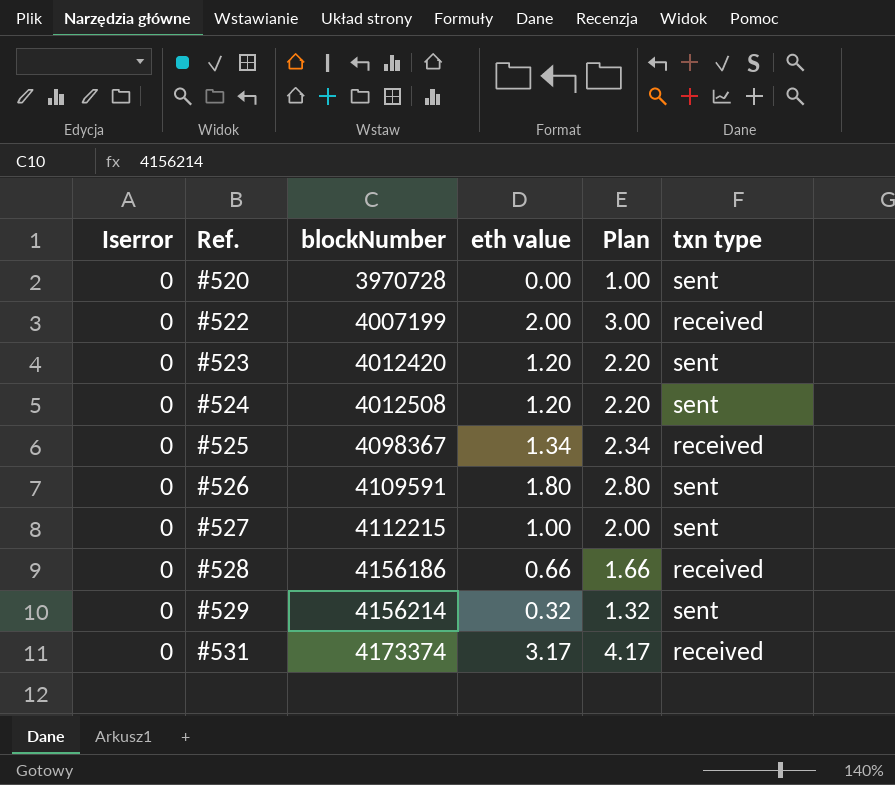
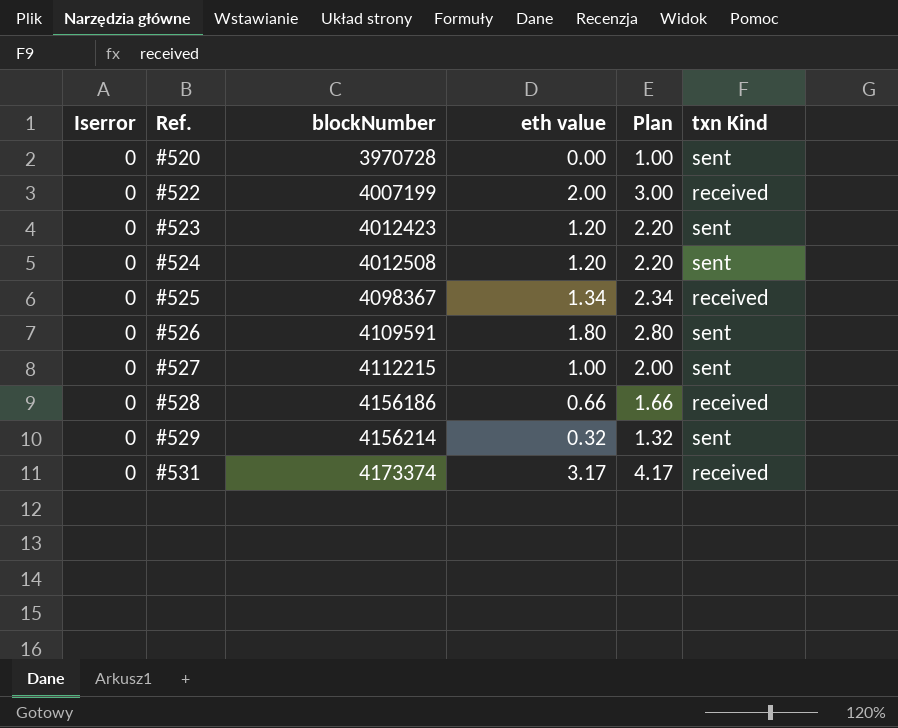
column name: txn type -> txn Kind
#523 | blockNumber: 4012420 -> 4012423

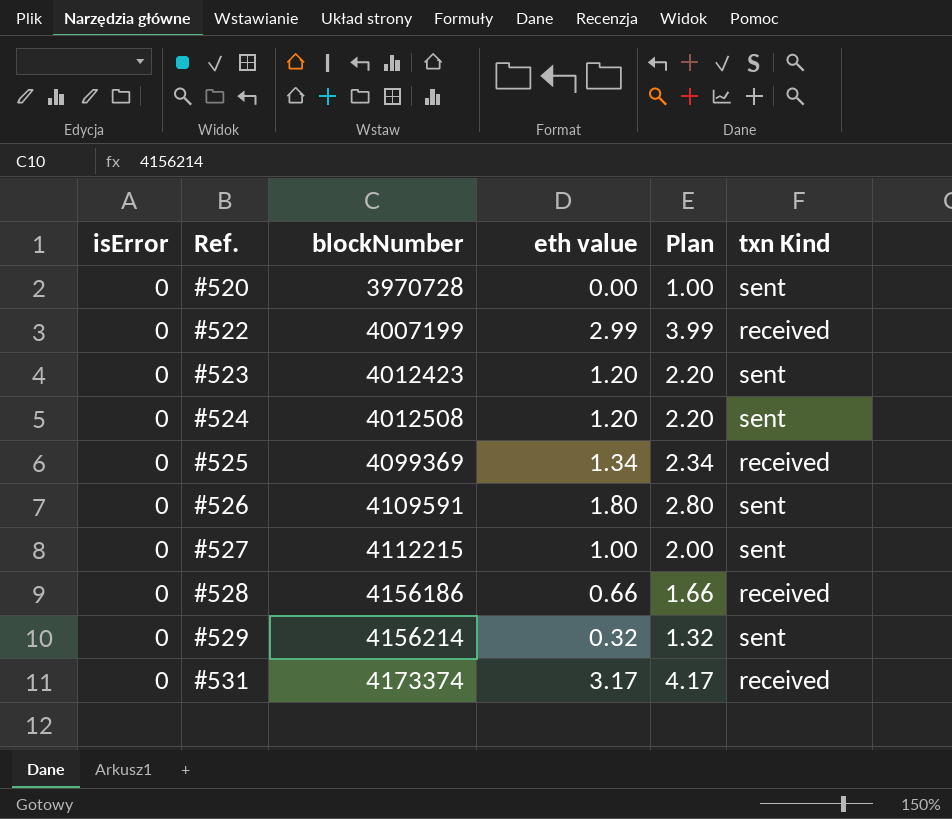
column name: Iserror -> isError
#522 | eth value: 2.00 -> 2.99
#522 | Plan: 3.00 -> 3.99
#525 | blockNumber: 4098367 -> 4099369

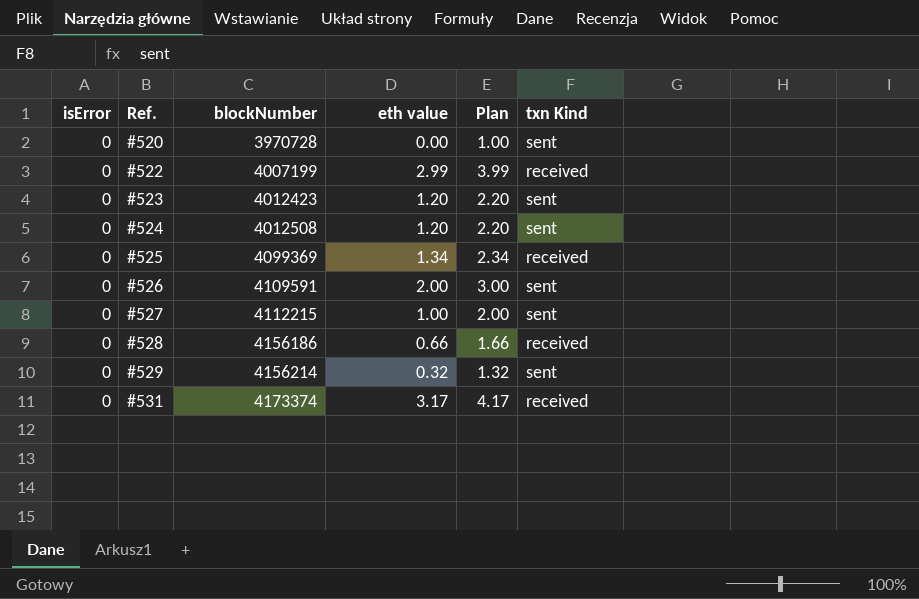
#526 | eth value: 1.80 -> 2.00
#526 | Plan: 2.80 -> 3.00

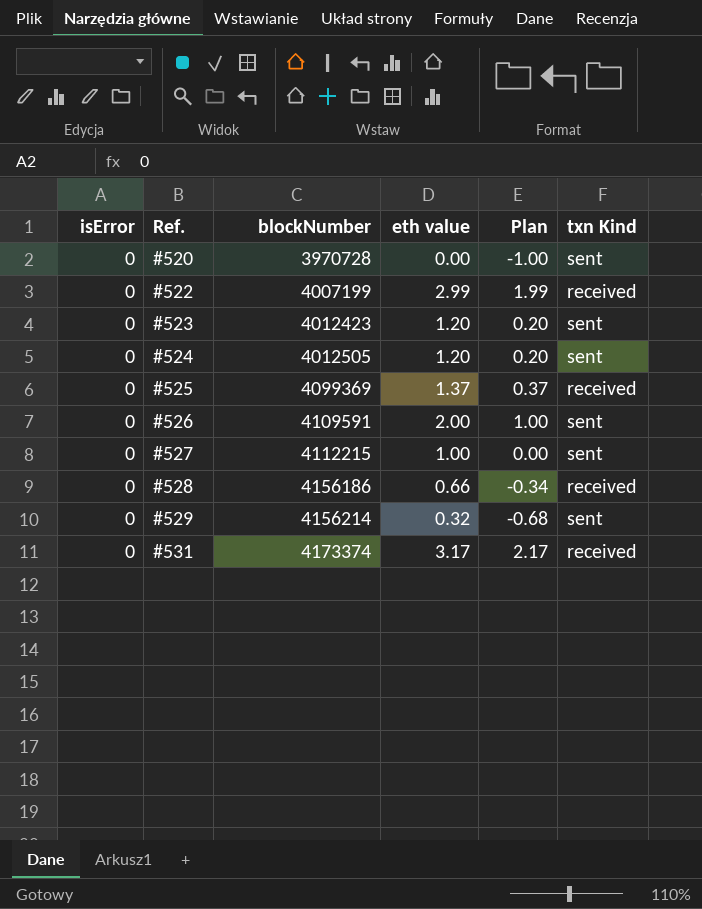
column Plan | formula: [eth value] + 1 -> [eth value] - 1
#524 | blockNumber: 4012508 -> 4012505
#525 | eth value: 1.34 -> 1.37

